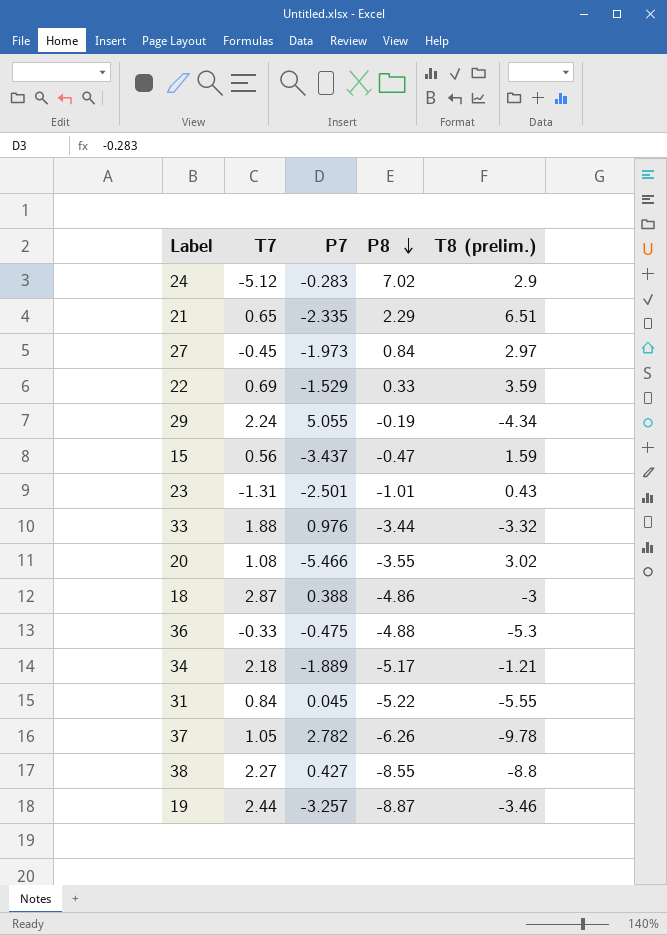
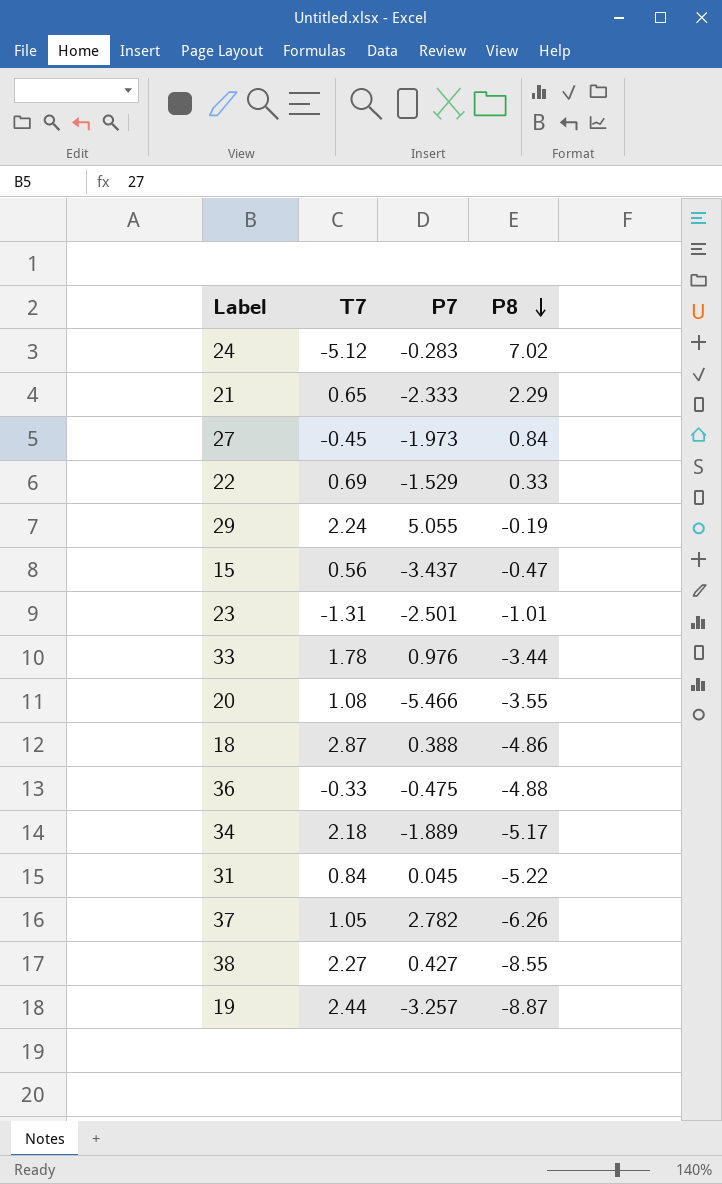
column T8 (prelim.) | position: 5 -> none
21 | P7: -2.335 -> -2.333
33 | T7: 1.88 -> 1.78

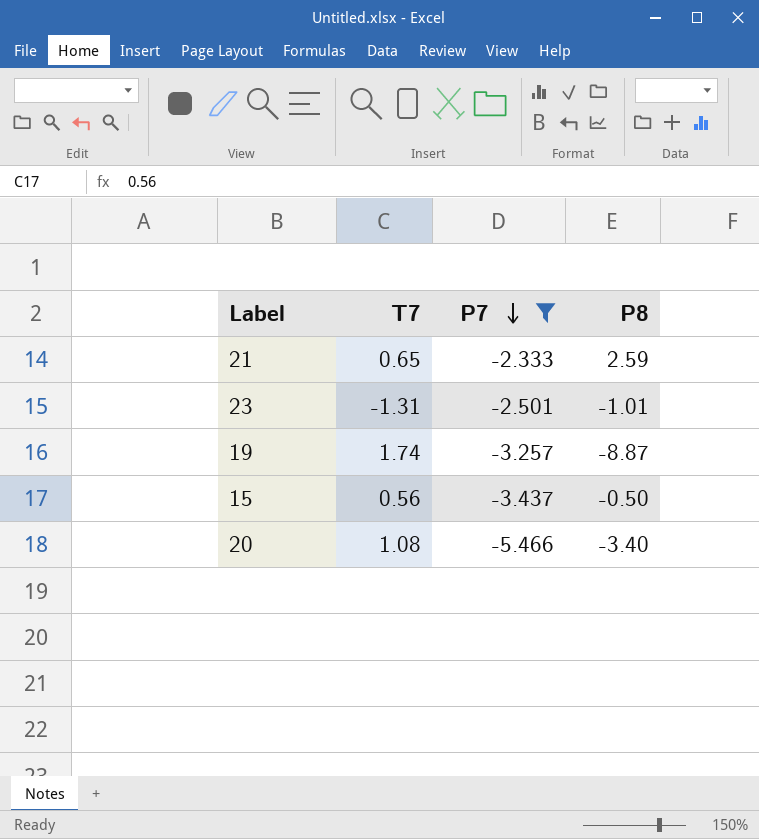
filter: none -> P7 <= -2.333
row order: P8 descending -> P7 descending
21 | P8: 2.29 -> 2.59
19 | T7: 2.44 -> 1.74
15 | P8: -0.47 -> -0.50
20 | P8: -3.55 -> -3.40

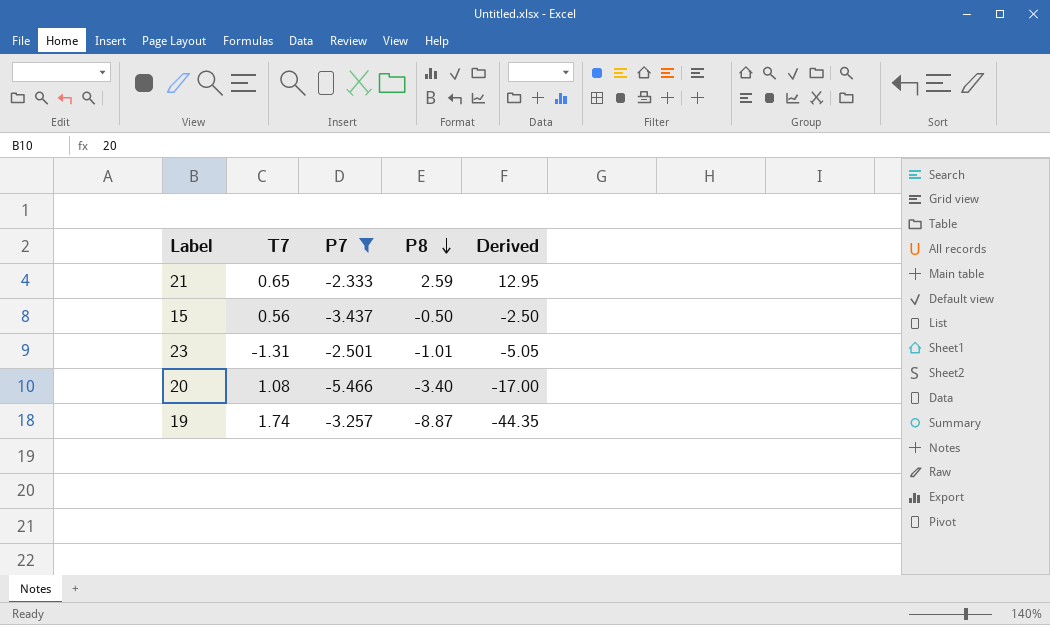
row order: P7 descending -> P8 descending
column Derived | formula: none -> [P8] * 5

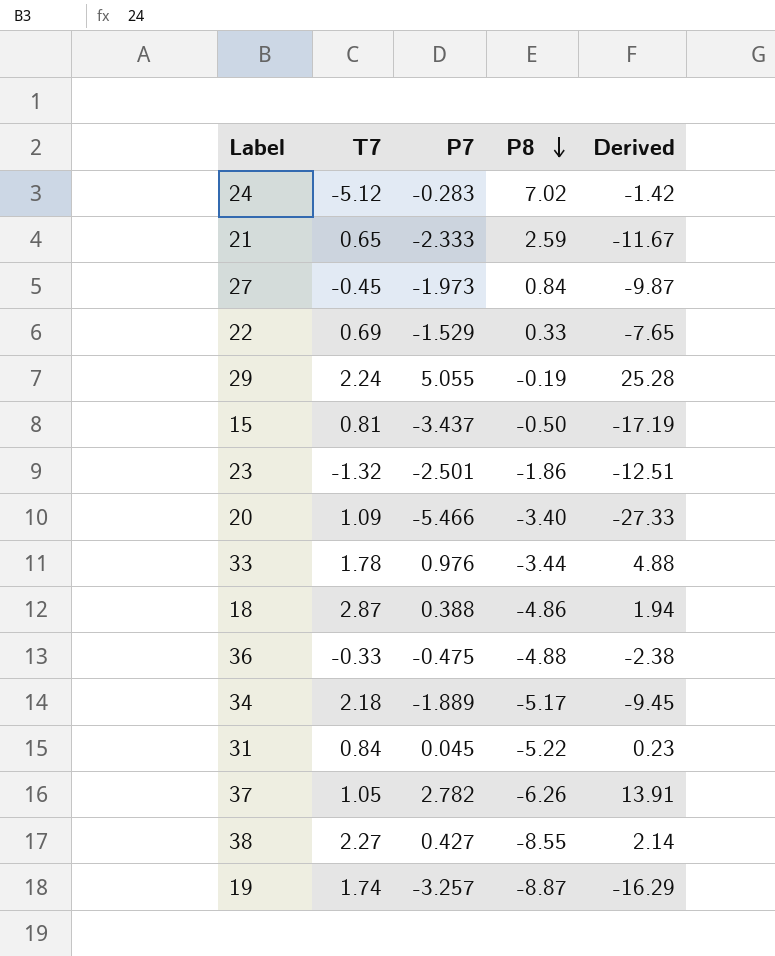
filter: P7 <= -2.333 -> none
column Derived | formula: [P8] * 5 -> [P7] * 5
15 | T7: 0.56 -> 0.81
23 | T7: -1.31 -> -1.32
23 | P8: -1.01 -> -1.86
20 | T7: 1.08 -> 1.09

